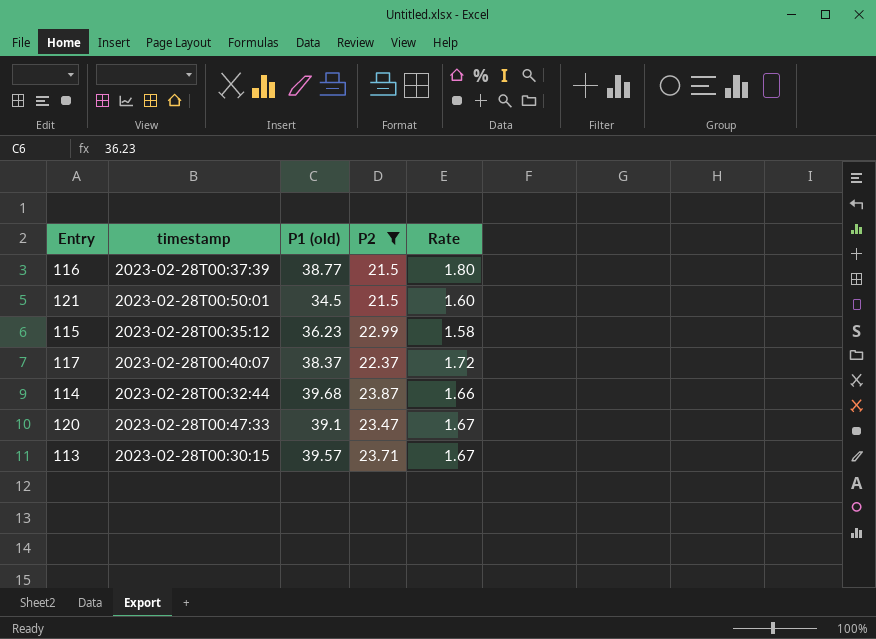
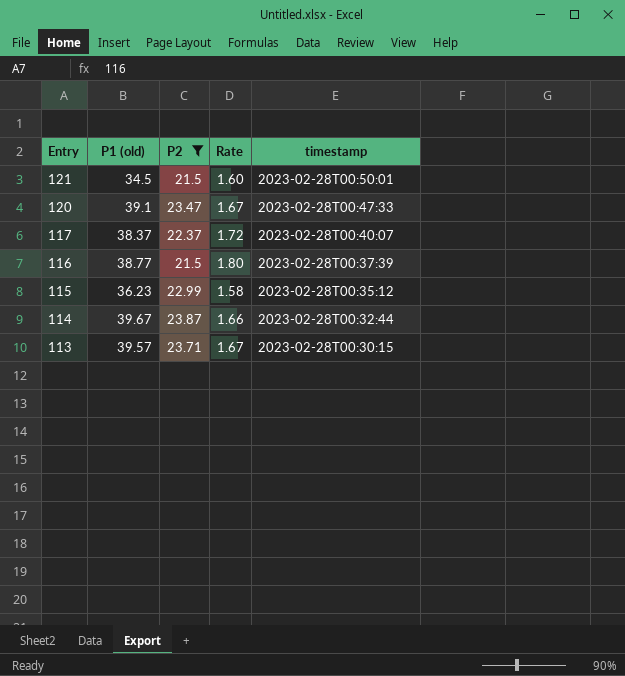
row order: none -> Entry descending
column timestamp | position: 2 -> 5
114 | P1 (old): 39.68 -> 39.67

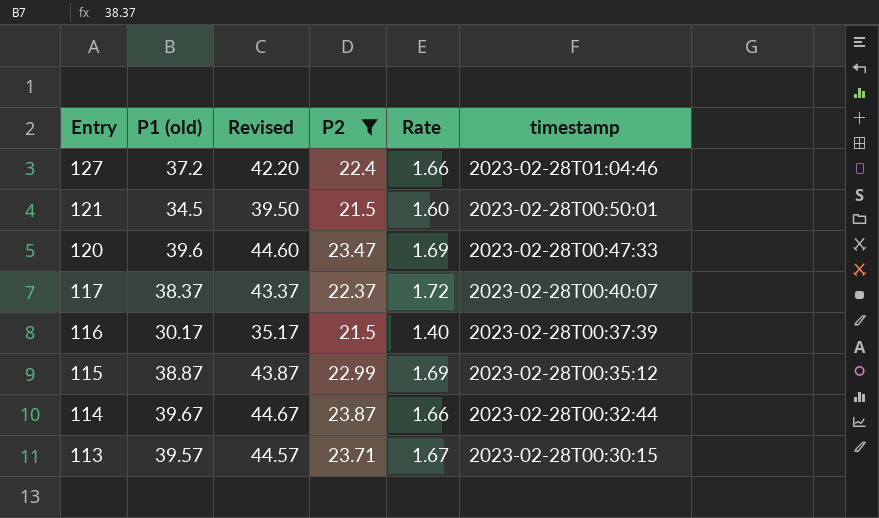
column Revised | formula: none -> [P1 (old)] + 5
row 127: none -> 37.2 | 42.20 | 22.4 | 1.66 | 2023-02-28T01:04:46
120 | P1 (old): 39.1 -> 39.6
120 | Rate: 1.67 -> 1.69
116 | P1 (old): 38.77 -> 30.17
116 | Rate: 1.80 -> 1.40
115 | P1 (old): 36.23 -> 38.87
115 | Rate: 1.58 -> 1.69

